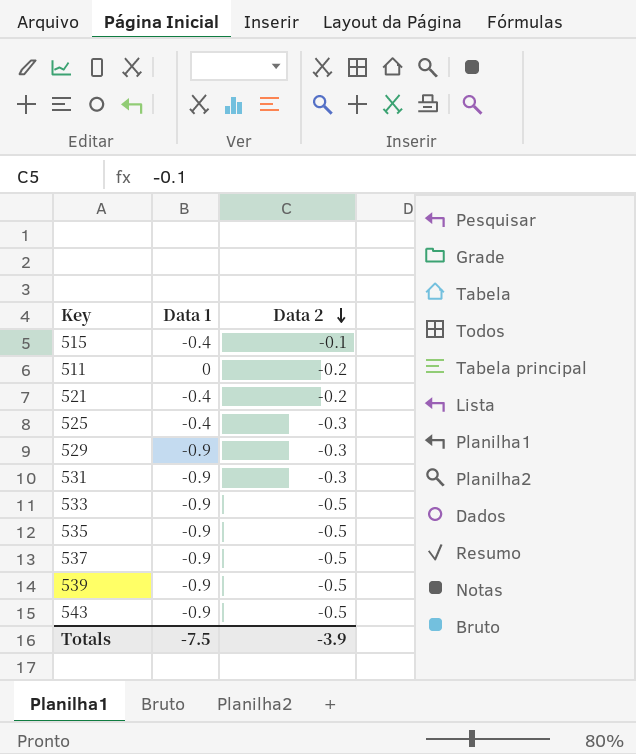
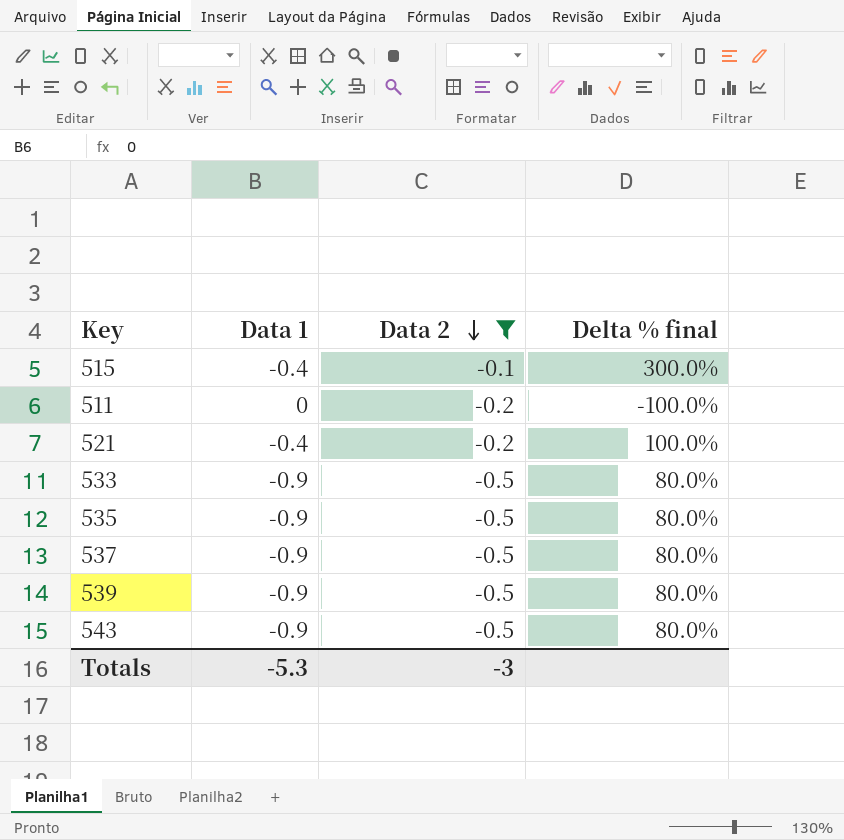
filter: none -> Data 2 != -0.3
column Delta % final | formula: none -> ([Data 1] - [Data 2]) / [Data 2]
Totals | Data 1: -7.5 -> -5.3
Totals | Data 2: -3.9 -> -3

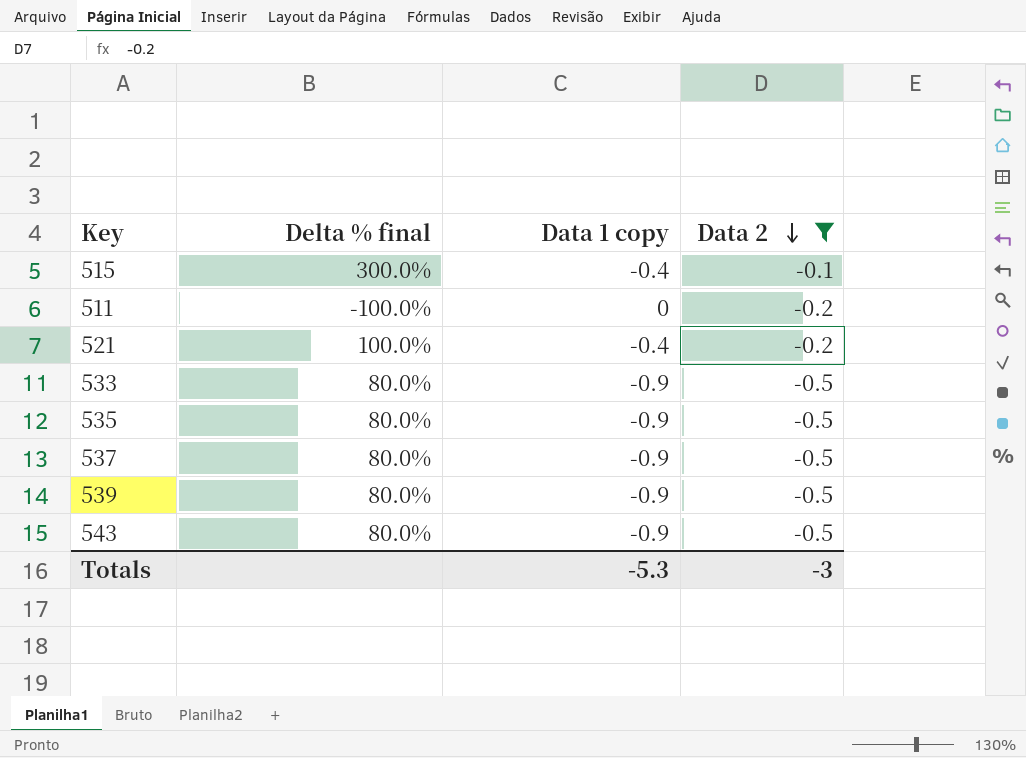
column Delta % final | position: 4 -> 2
column name: Data 1 -> Data 1 copy

